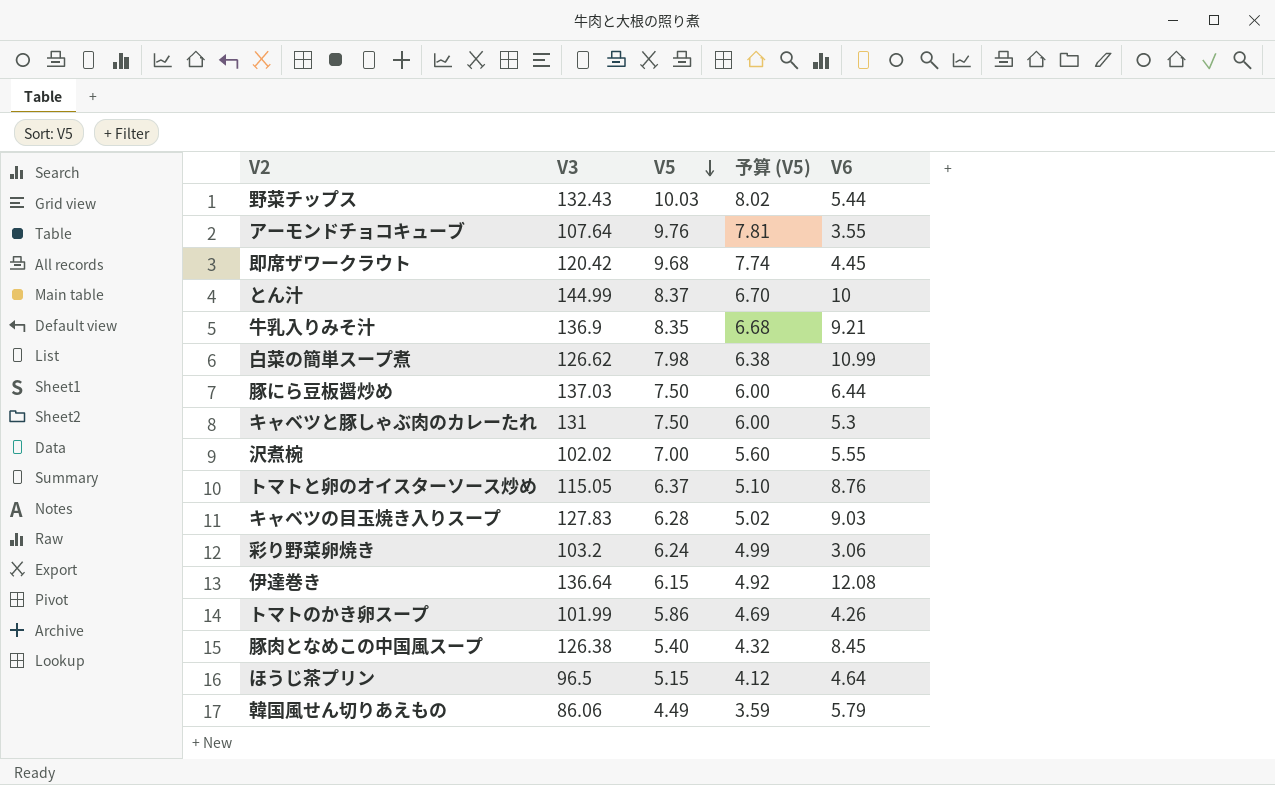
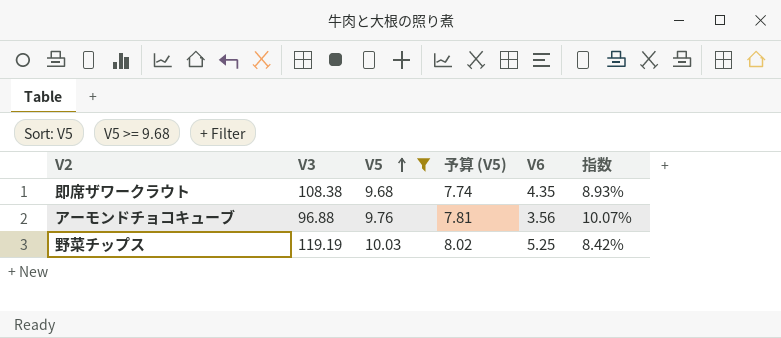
filter: none -> V5 >= 9.68
row order: V5 descending -> V5 ascending
column 指数 | formula: none -> [V5] / [V3]
即席ザワークラウト | V3: 120.42 -> 108.38
即席ザワークラウト | V6: 4.45 -> 4.35
アーモンドチョコキューブ | V3: 107.64 -> 96.88
アーモンドチョコキューブ | V6: 3.55 -> 3.56
野菜チップス | V3: 132.43 -> 119.19
野菜チップス | V6: 5.44 -> 5.25

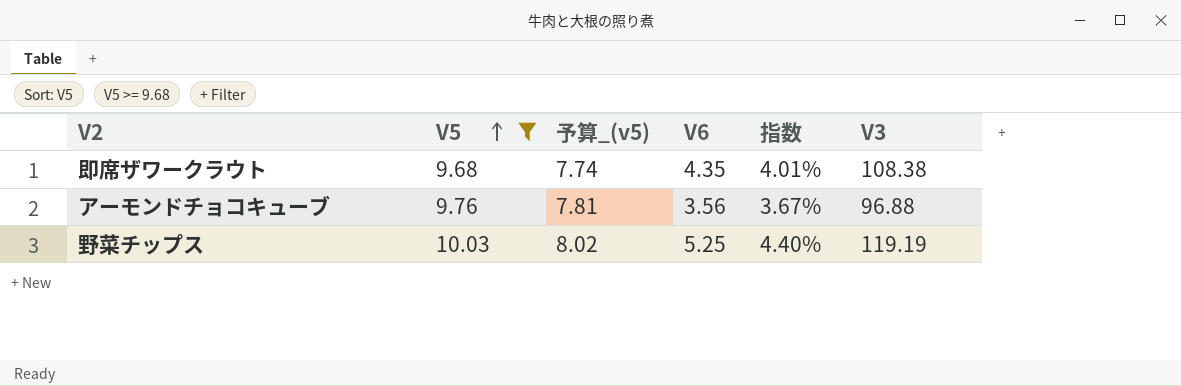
column name: 予算 (V5) -> 予算_(v5)
column 指数 | formula: [V5] / [V3] -> [V6] / [V3]
column V3 | position: 2 -> 6

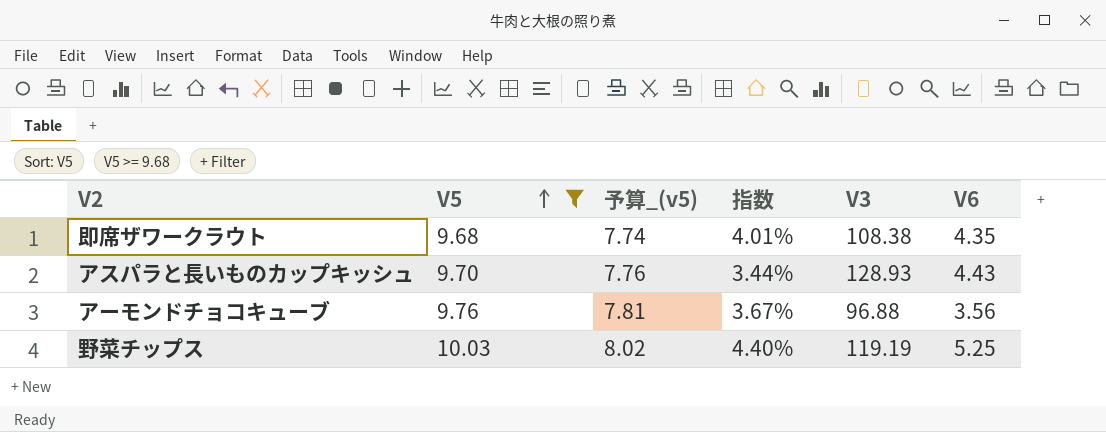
column V6 | position: 4 -> 6
row アスパラと長いものカップキッシュ: none -> 9.70 | 7.76 | 3.44% | 128.93 | 4.43

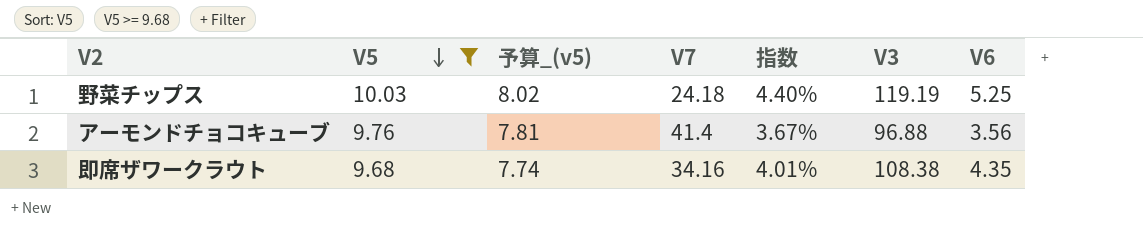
row order: V5 ascending -> V5 descending
column V7 | position: none -> 4
row アスパラと長いものカップキッシュ: 9.70 | 7.76 | 3.44% | 128.93 | 4.43 -> none

